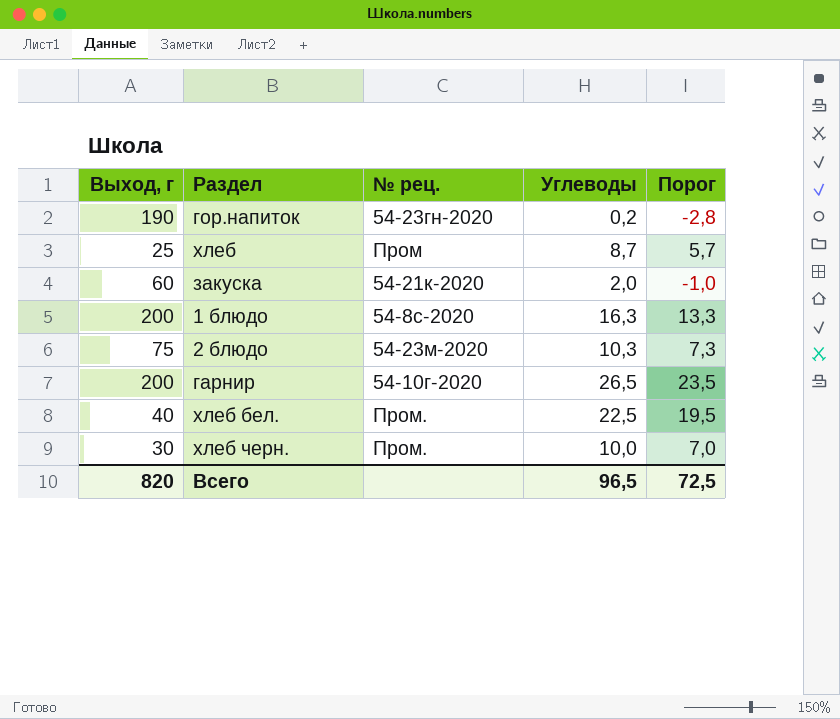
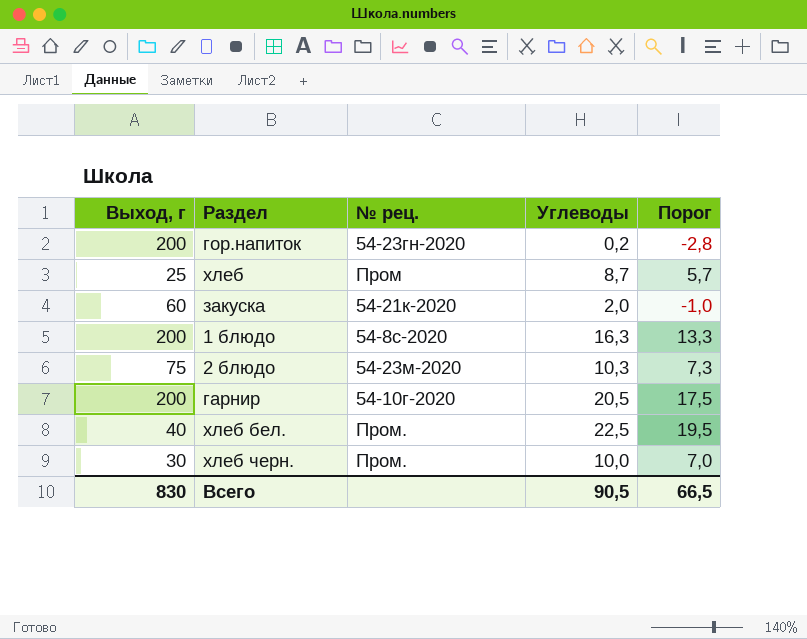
гор.напиток | Выход, г: 190 -> 200
гарнир | Углеводы: 26,5 -> 20,5
гарнир | Порог: 23,5 -> 17,5
Всего | Выход, г: 820 -> 830
Всего | Углеводы: 96,5 -> 90,5
Всего | Порог: 72,5 -> 66,5

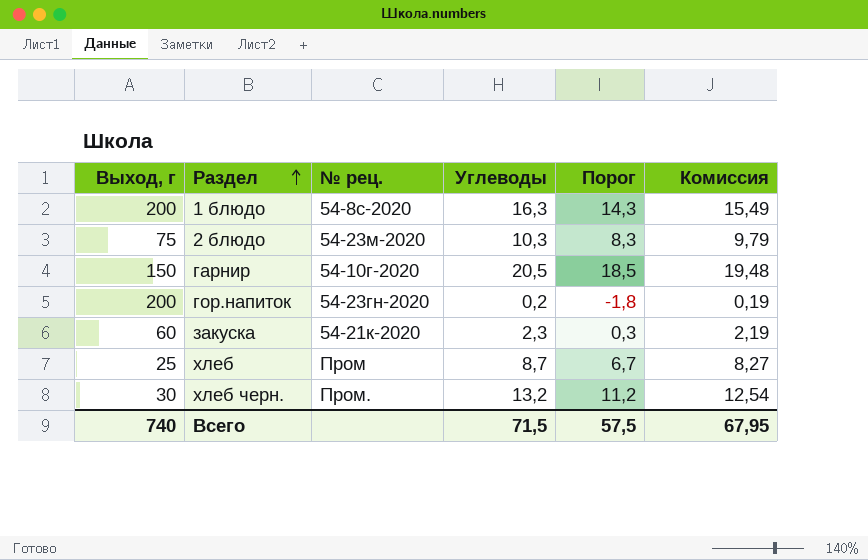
row order: none -> Раздел ascending
column Порог | formula: [Углеводы] - 3 -> [Углеводы] - 2
column Комиссия | formula: none -> [Углеводы] * 0,95
row хлеб бел.: 40 | Пром. | 22,5 | 19,5 -> none
гарнир | Выход, г: 200 -> 150
закуска | Углеводы: 2,0 -> 2,3
хлеб черн. | Углеводы: 10,0 -> 13,2
Всего | Выход, г: 830 -> 740
Всего | Углеводы: 90,5 -> 71,5
Всего | Порог: 66,5 -> 57,5

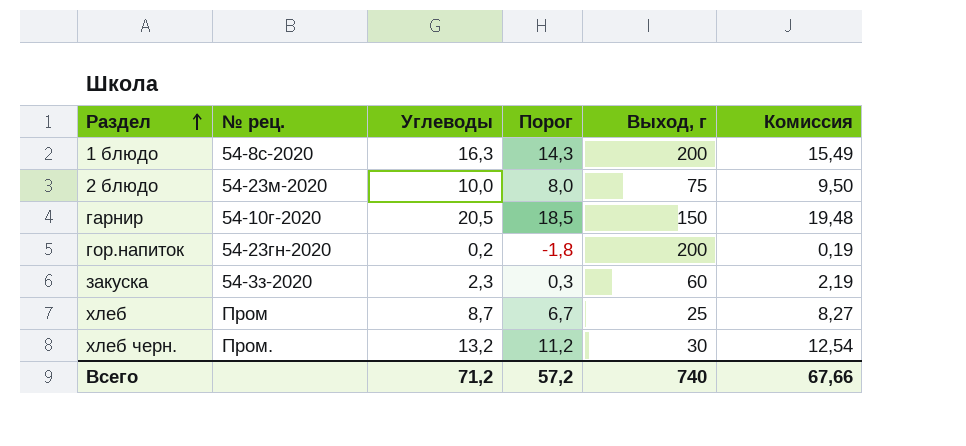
column Выход, г | position: 1 -> 5
2 блюдо | Углеводы: 10,3 -> 10,0
2 блюдо | Порог: 8,3 -> 8,0
2 блюдо | Комиссия: 9,79 -> 9,50
закуска | № рец.: 54-21к-2020 -> 54-3з-2020
Всего | Углеводы: 71,5 -> 71,2
Всего | Порог: 57,5 -> 57,2
Всего | Комиссия: 67,95 -> 67,66

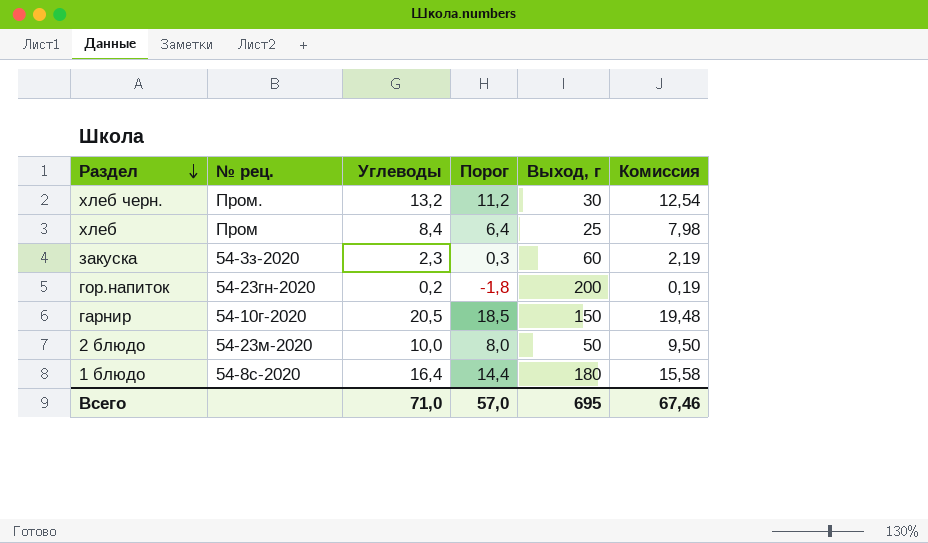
row order: Раздел ascending -> Раздел descending
хлеб | Углеводы: 8,7 -> 8,4
хлеб | Порог: 6,7 -> 6,4
хлеб | Комиссия: 8,27 -> 7,98
2 блюдо | Выход, г: 75 -> 50
1 блюдо | Углеводы: 16,3 -> 16,4
1 блюдо | Порог: 14,3 -> 14,4
1 блюдо | Выход, г: 200 -> 180
1 блюдо | Комиссия: 15,49 -> 15,58
Всего | Углеводы: 71,2 -> 71,0
Всего | Порог: 57,2 -> 57,0
Всего | Выход, г: 740 -> 695
Всего | Комиссия: 67,66 -> 67,46

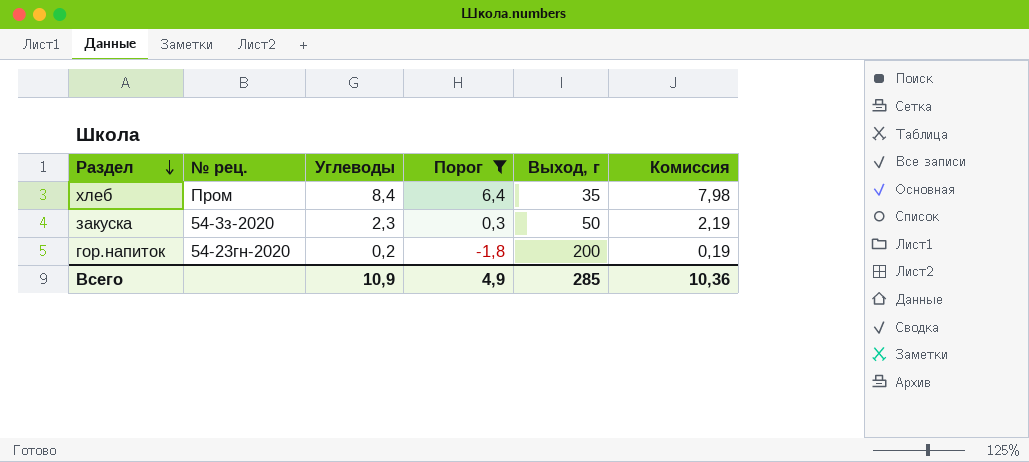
filter: none -> Порог <= 6,4
хлеб | Выход, г: 25 -> 35
закуска | Выход, г: 60 -> 50
Всего | Углеводы: 71,0 -> 10,9
Всего | Порог: 57,0 -> 4,9
Всего | Выход, г: 695 -> 285
Всего | Комиссия: 67,46 -> 10,36

